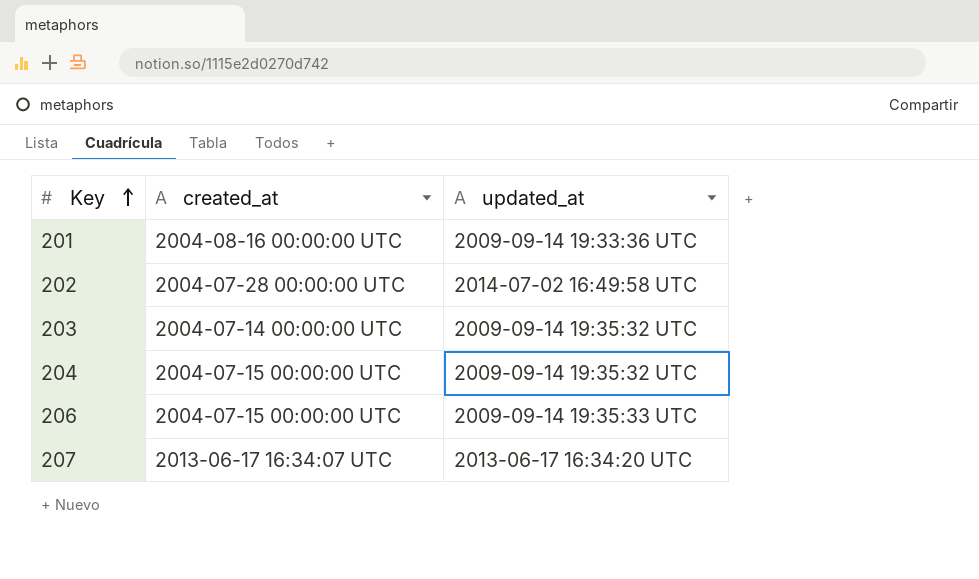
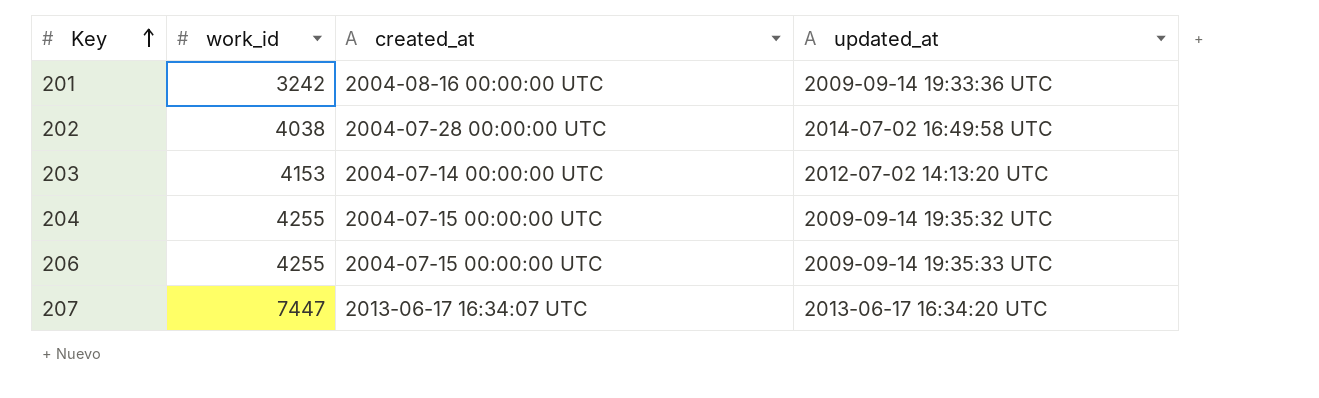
column work_id | position: none -> 2
203 | updated_at: 2009-09-14 19:35:32 UTC -> 2012-07-02 14:13:20 UTC

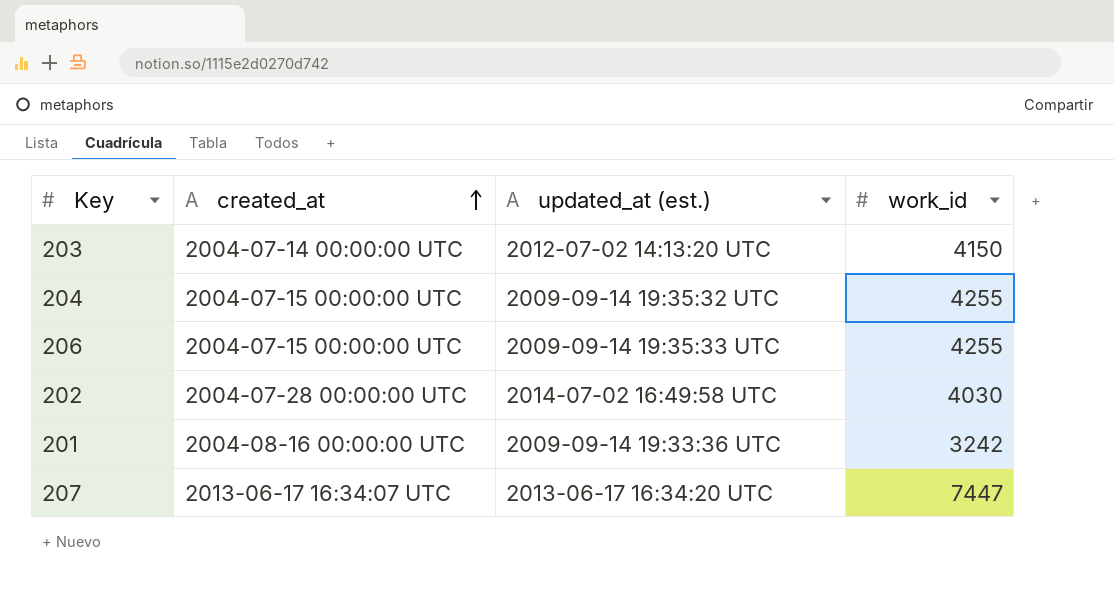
row order: Key ascending -> created_at ascending
column name: updated_at -> updated_at (est.)
column work_id | position: 2 -> 4
203 | work_id: 4153 -> 4150
202 | work_id: 4038 -> 4030

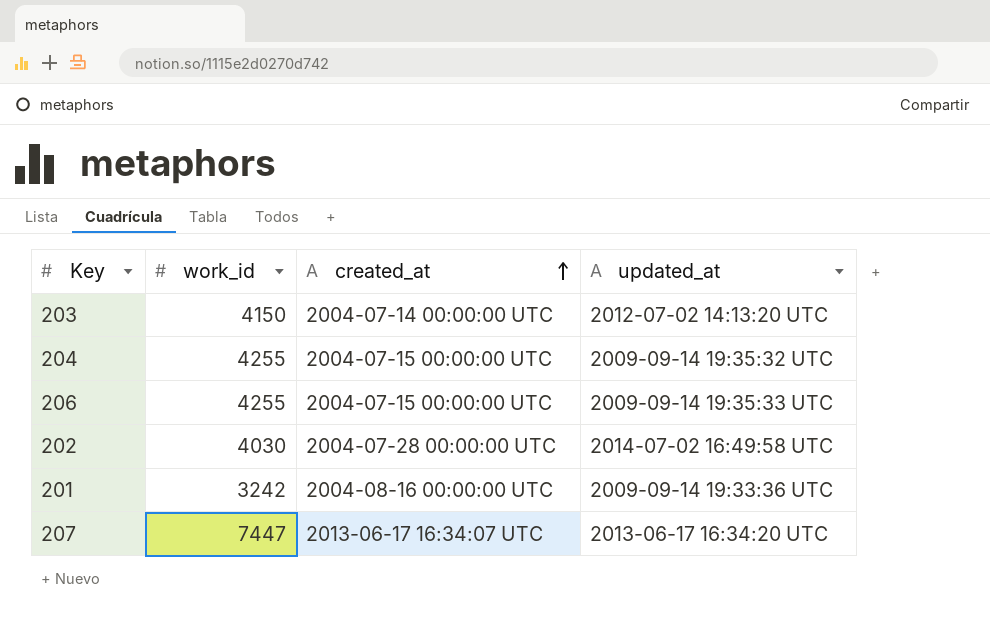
column work_id | position: 4 -> 2
column name: updated_at (est.) -> updated_at

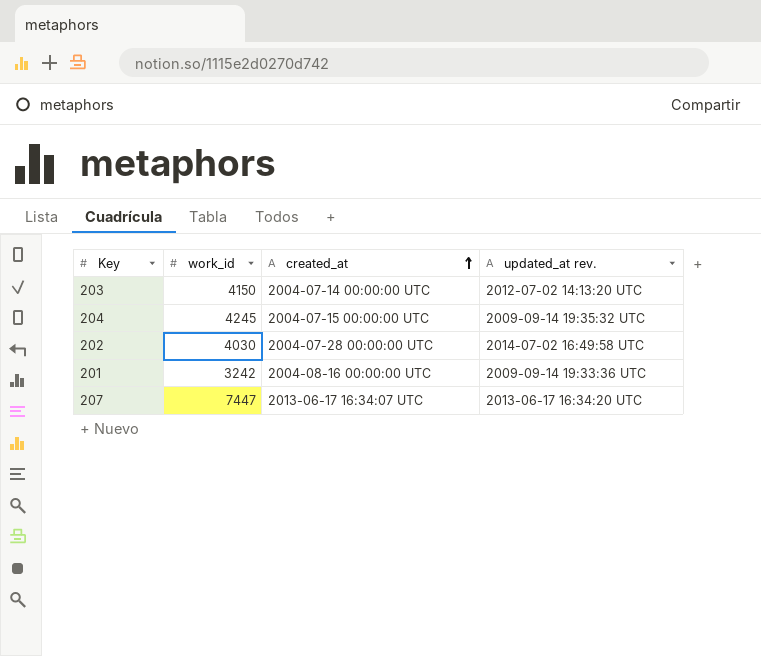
column name: updated_at -> updated_at rev.
row 206: 4255 | 2004-07-15 00:00:00 UTC | 2009-09-14 19:35:33 UTC -> none
204 | work_id: 4255 -> 4245

